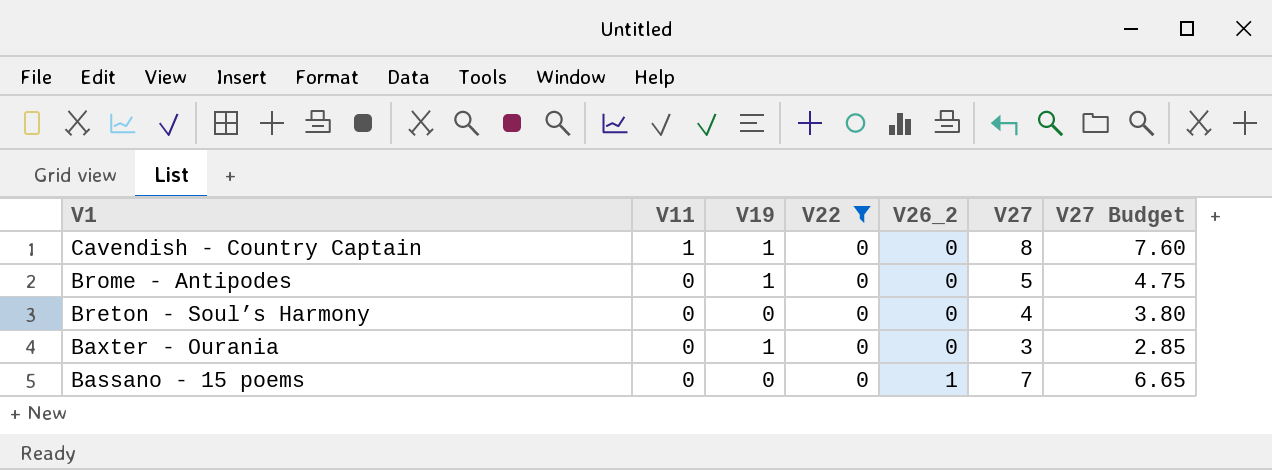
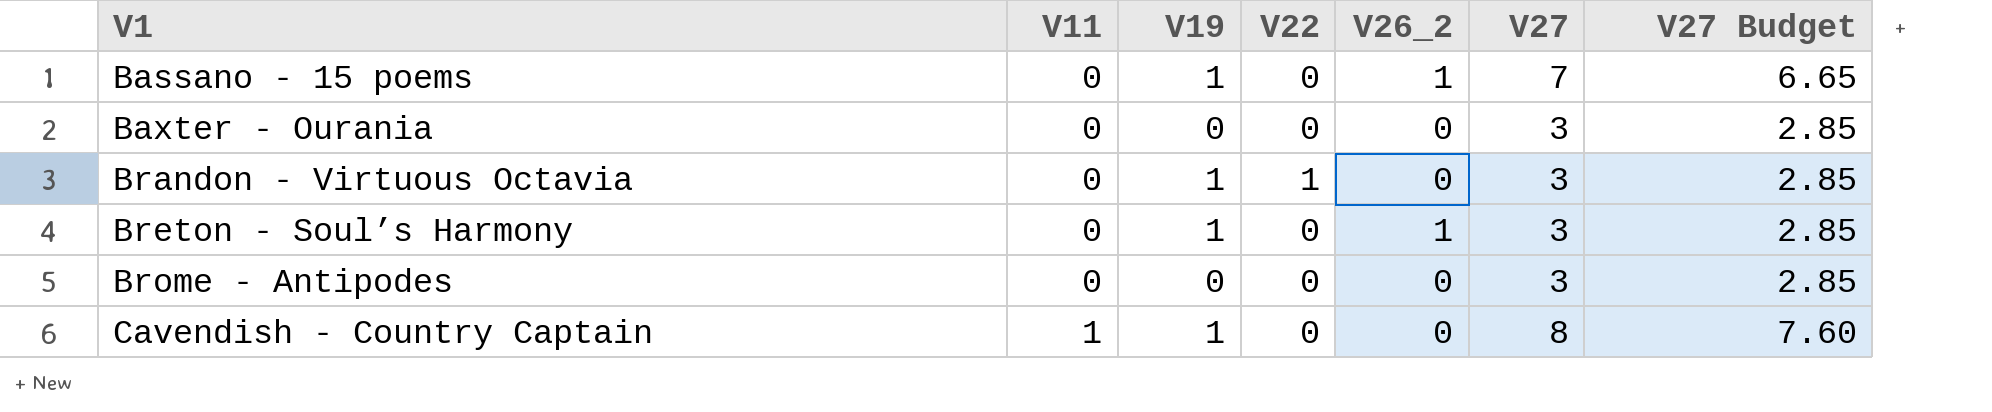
filter: V22 = 0 -> none
row order: V1 descending -> V1 ascending
Bassano - 15 poems | V19: 0 -> 1
Baxter - Ourania | V19: 1 -> 0
Breton - Soul’s Harmony | V19: 0 -> 1
Breton - Soul’s Harmony | V26_2: 0 -> 1
Breton - Soul’s Harmony | V27: 4 -> 3
Breton - Soul’s Harmony | V27 Budget: 3.80 -> 2.85
Brome - Antipodes | V19: 1 -> 0
Brome - Antipodes | V27: 5 -> 3
Brome - Antipodes | V27 Budget: 4.75 -> 2.85

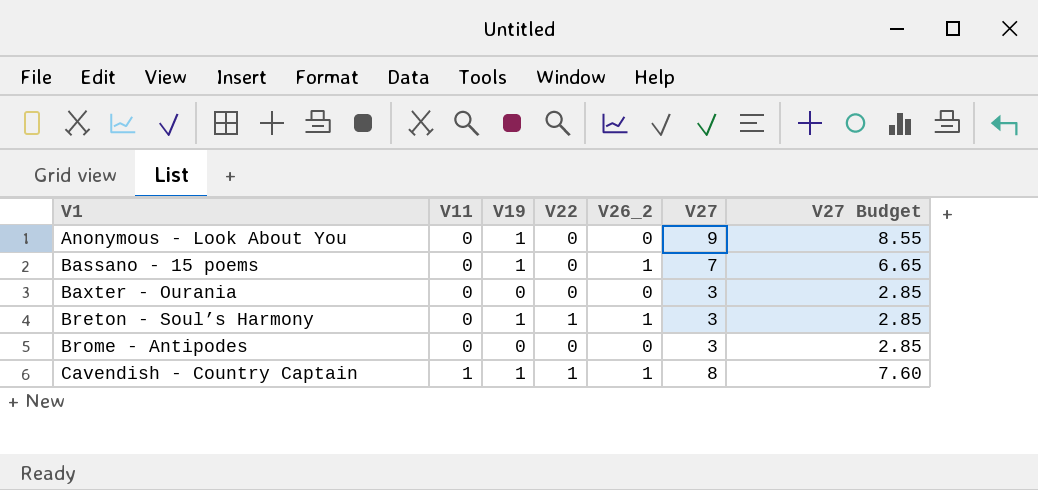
row Brandon - Virtuous Octavia: 0 | 1 | 1 | 0 | 3 | 2.85 -> none
row Anonymous - Look About You: none -> 0 | 1 | 0 | 0 | 9 | 8.55
Breton - Soul’s Harmony | V22: 0 -> 1
Cavendish - Country Captain | V22: 0 -> 1
Cavendish - Country Captain | V26_2: 0 -> 1

